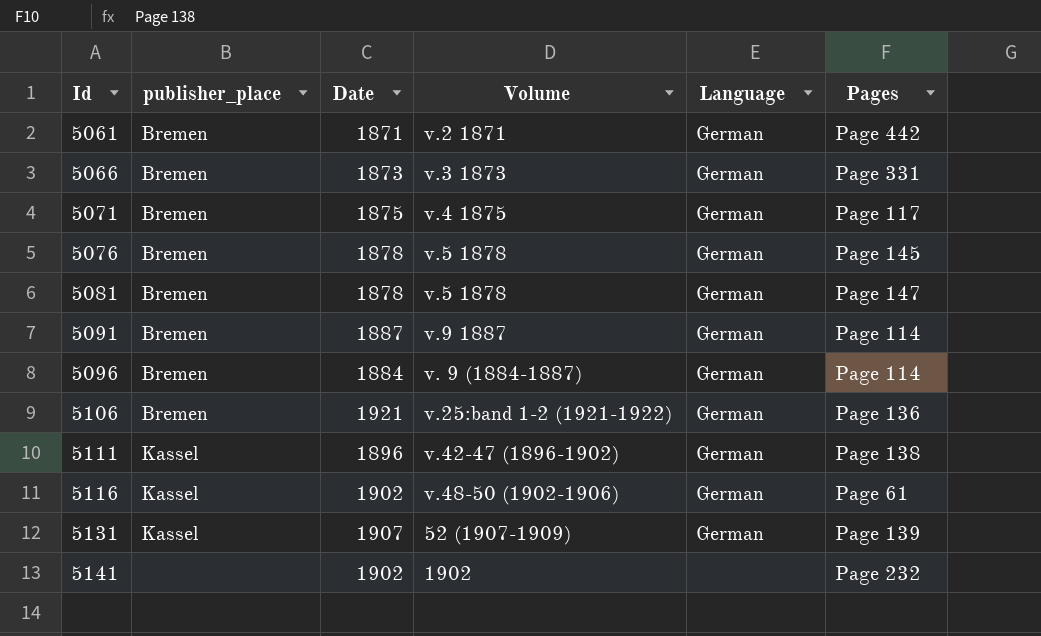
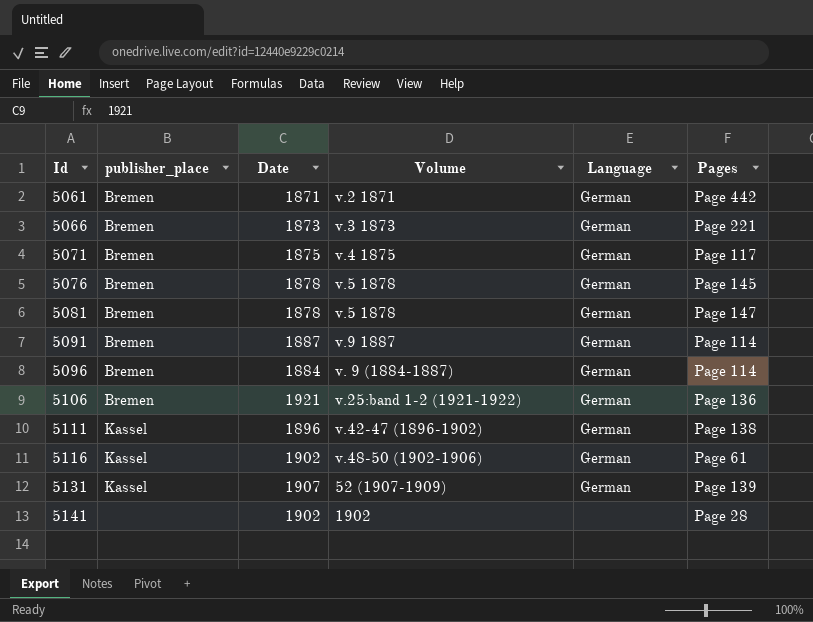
5066 | Pages: Page 331 -> Page 221
5141 | Pages: Page 232 -> Page 28

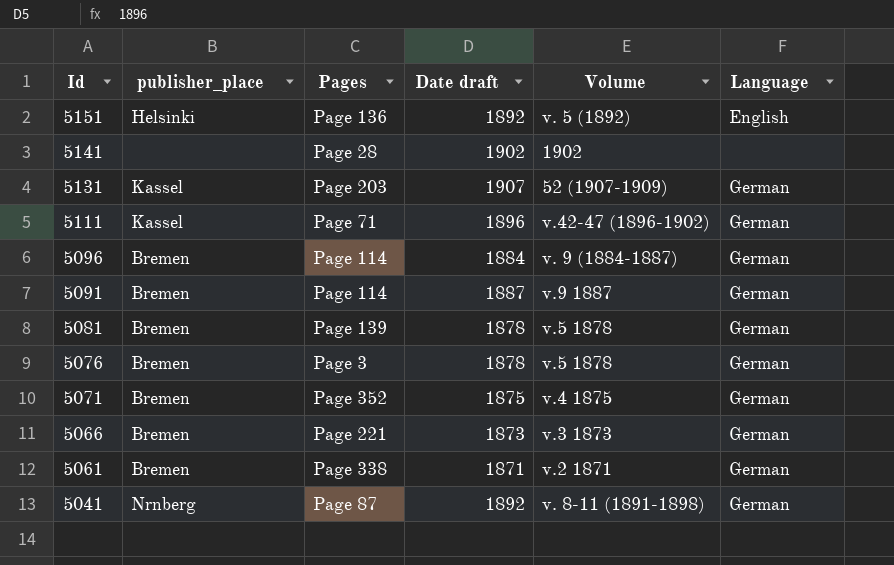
row order: Id ascending -> Id descending
column Pages | position: 6 -> 3
column name: Date -> Date draft
row 5106: Bremen | 1921 | v.25:band 1-2 (1921-1922) | German | Page 136 -> none
row 5116: Kassel | 1902 | v.48-50 (1902-1906) | German | Page 61 -> none
row 5151: none -> Helsinki | Page 136 | 1892 | v. 5 (1892) | English
5131 | Pages: Page 139 -> Page 203
5111 | Pages: Page 138 -> Page 71
5081 | Pages: Page 147 -> Page 139
5076 | Pages: Page 145 -> Page 3
5071 | Pages: Page 117 -> Page 352
5061 | Pages: Page 442 -> Page 338
row 5041: none -> Nrnberg | Page 87 | 1892 | v. 8-11 (1891-1898) | German

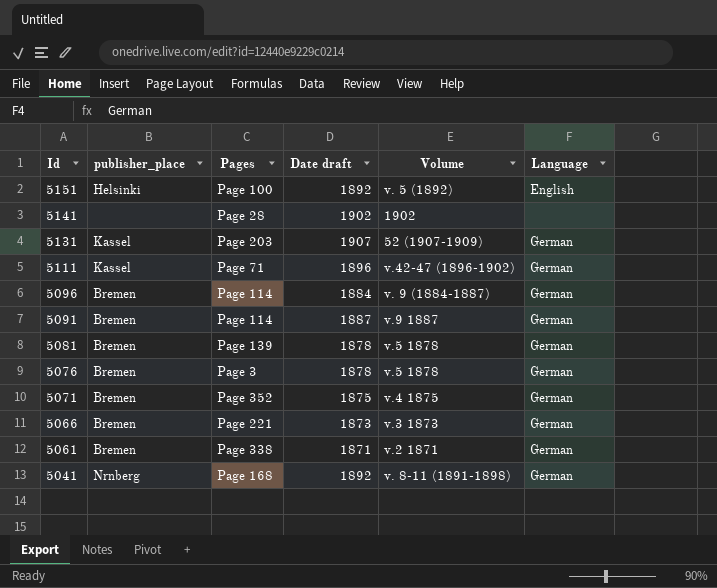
5151 | Pages: Page 136 -> Page 100
5041 | Pages: Page 87 -> Page 168

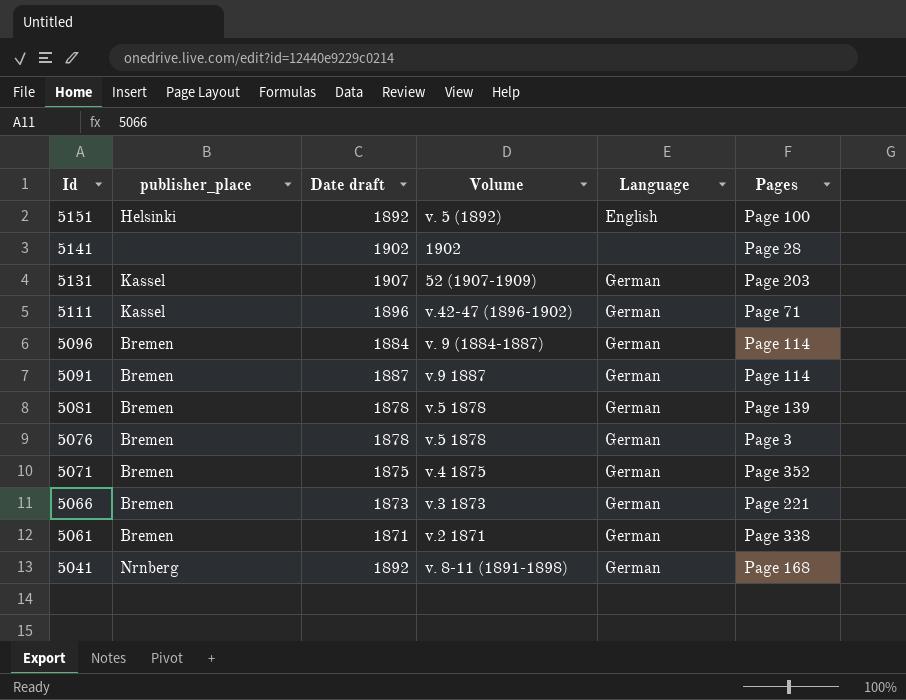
column Pages | position: 3 -> 6

